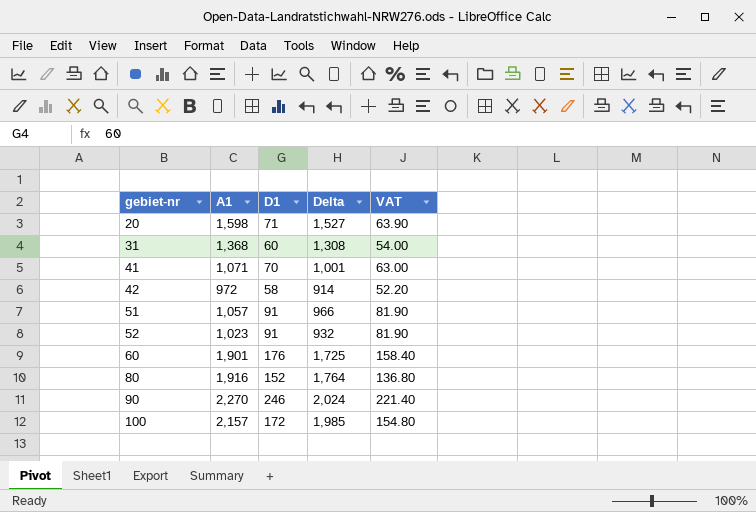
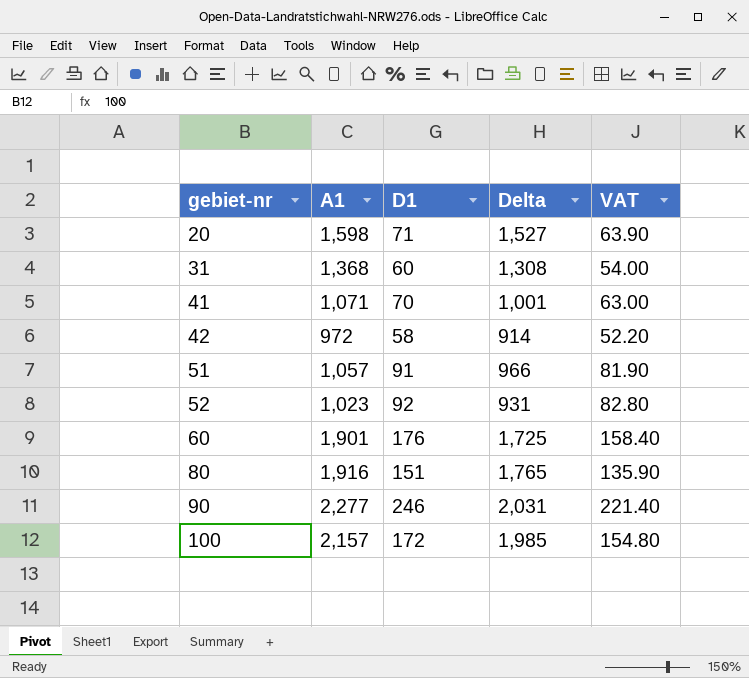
52 | D1: 91 -> 92
52 | Delta: 932 -> 931
52 | VAT: 81.90 -> 82.80
80 | D1: 152 -> 151
80 | Delta: 1,764 -> 1,765
80 | VAT: 136.80 -> 135.90
90 | A1: 2,270 -> 2,277
90 | Delta: 2,024 -> 2,031

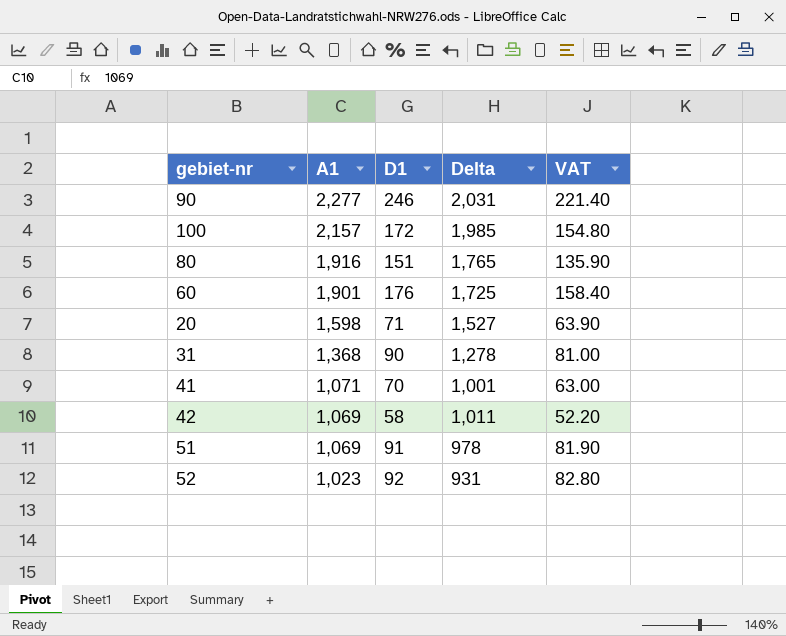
row order: gebiet-nr ascending -> A1 descending
31 | D1: 60 -> 90
31 | Delta: 1,308 -> 1,278
31 | VAT: 54.00 -> 81.00
42 | A1: 972 -> 1,069
42 | Delta: 914 -> 1,011
51 | A1: 1,057 -> 1,069
51 | Delta: 966 -> 978

